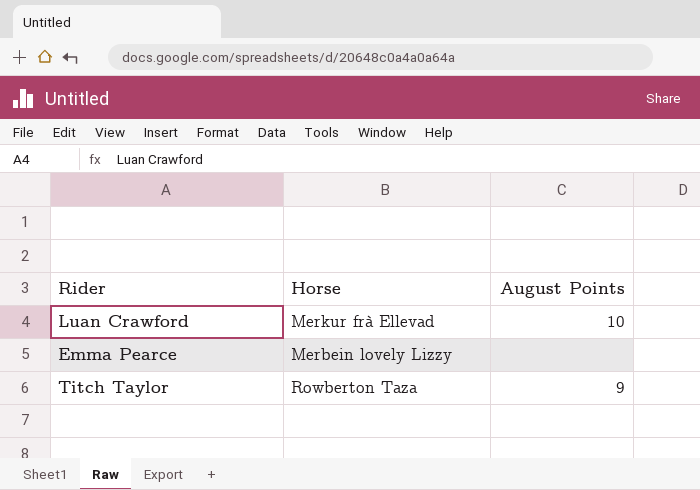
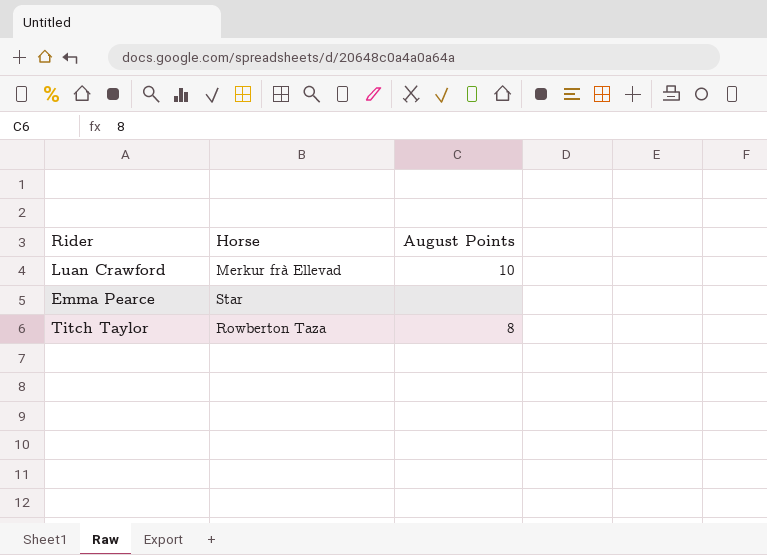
Emma Pearce | Horse: Merbein lovely Lizzy -> Star
Titch Taylor | August Points: 9 -> 8

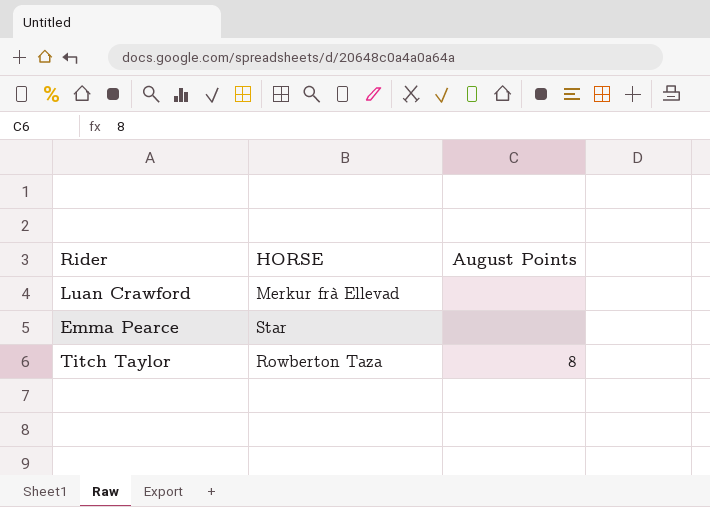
column name: Horse -> HORSE
Luan Crawford | August Points: 10 -> none

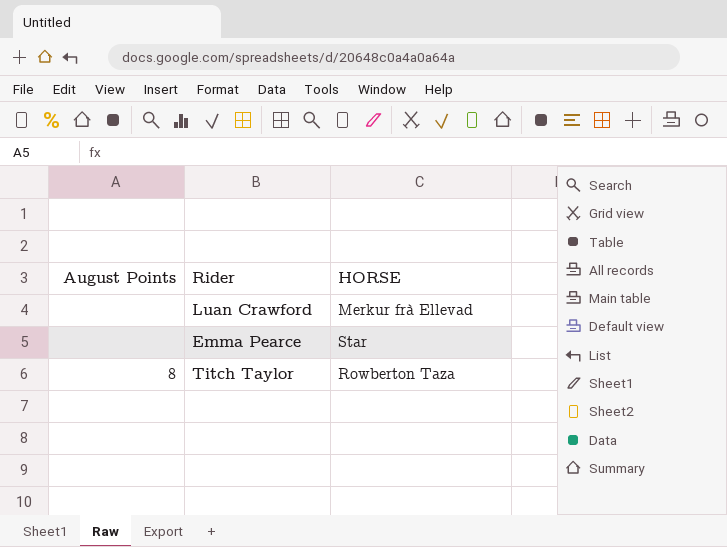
column August Points | position: 3 -> 1

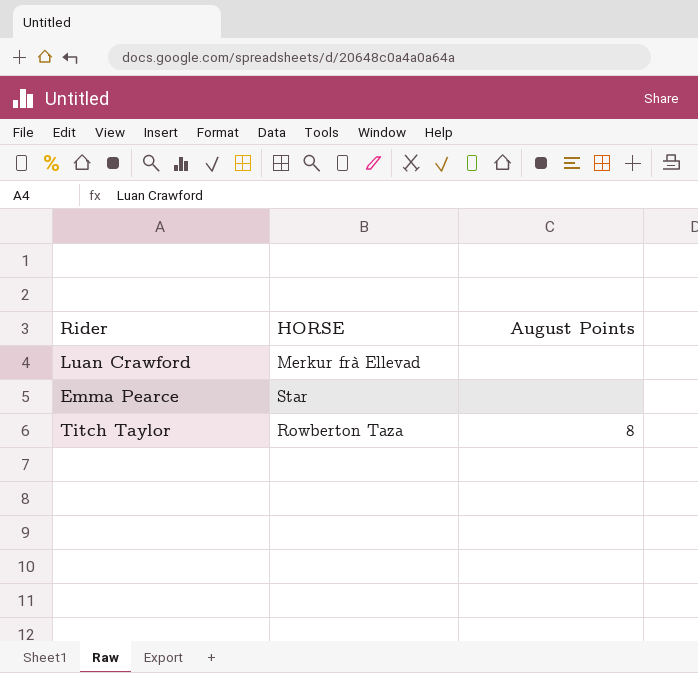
column August Points | position: 1 -> 3

